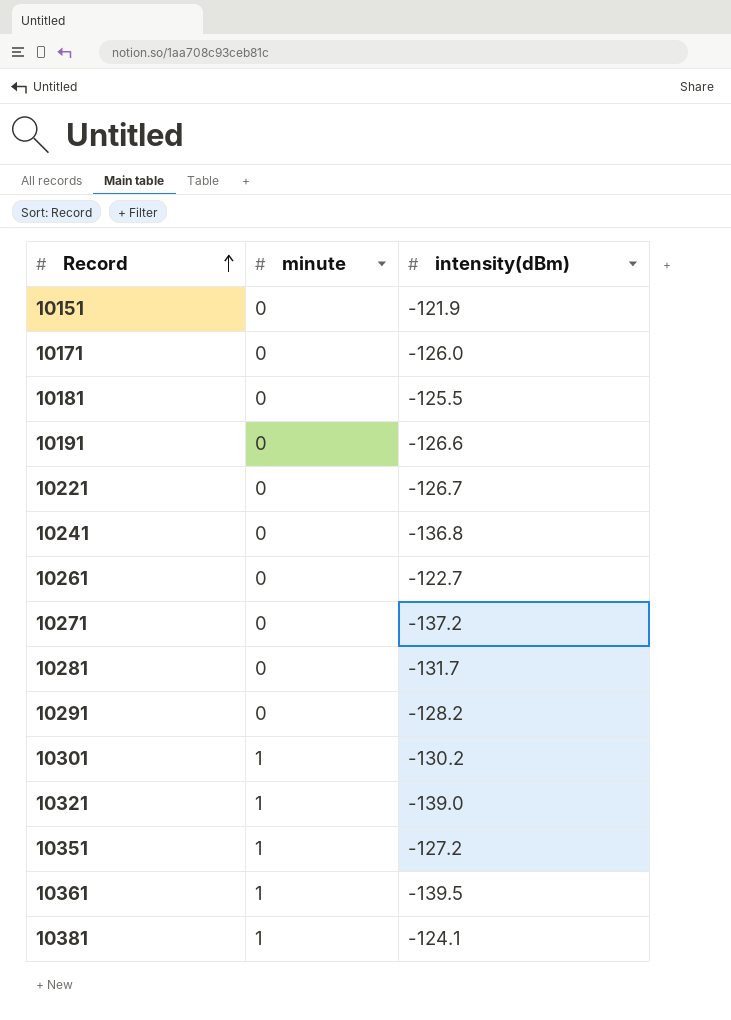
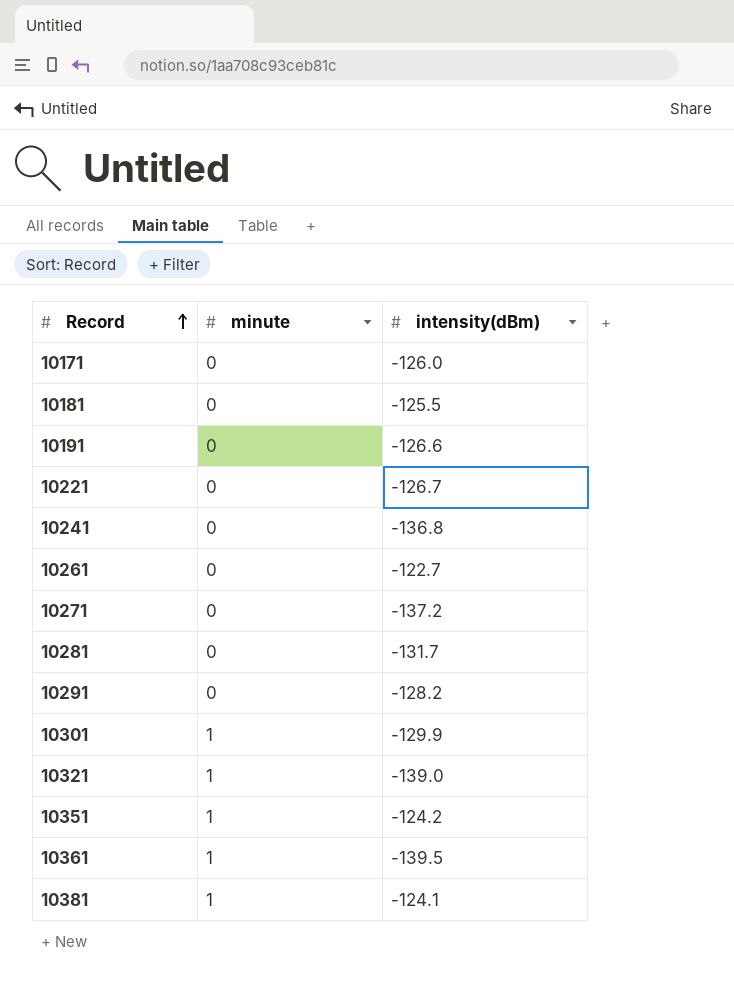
row 10151: 0 | -121.9 -> none
10301 | intensity(dBm): -130.2 -> -129.9
10351 | intensity(dBm): -127.2 -> -124.2

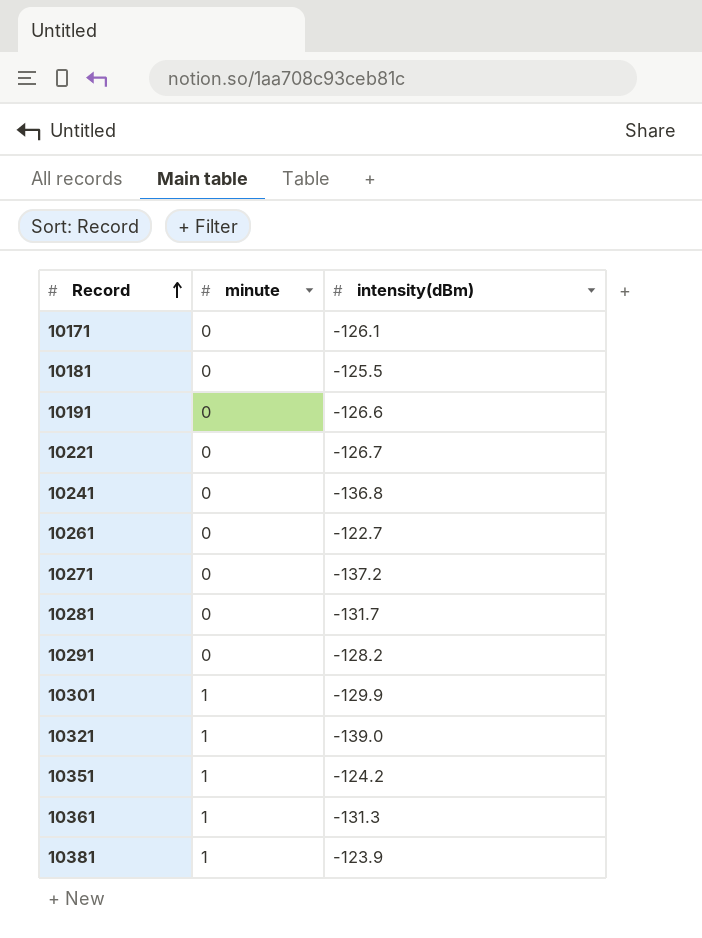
10171 | intensity(dBm): -126.0 -> -126.1
10361 | intensity(dBm): -139.5 -> -131.3
10381 | intensity(dBm): -124.1 -> -123.9

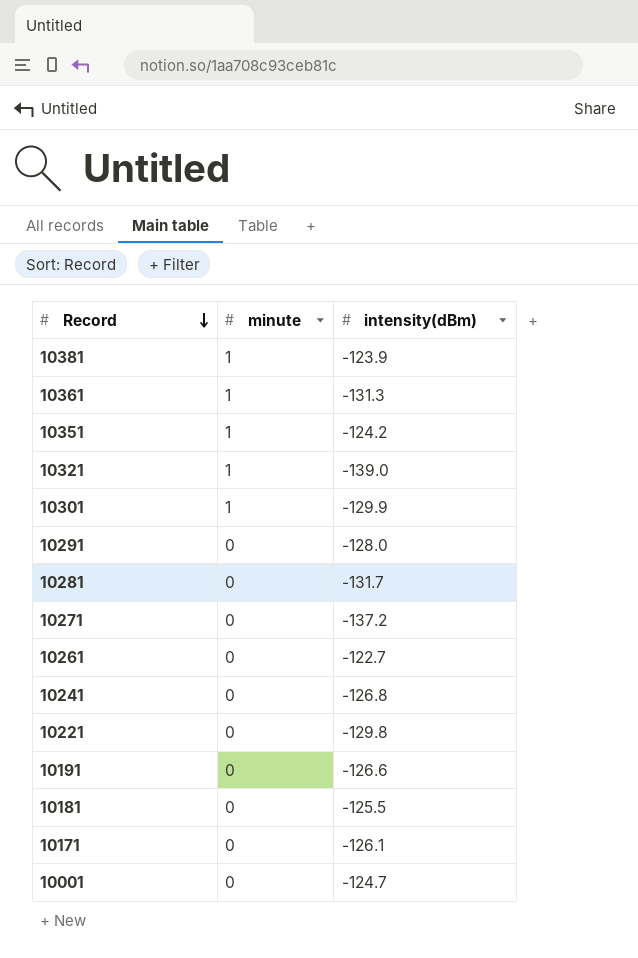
row order: Record ascending -> Record descending
10291 | intensity(dBm): -128.2 -> -128.0
10241 | intensity(dBm): -136.8 -> -126.8
10221 | intensity(dBm): -126.7 -> -129.8
row 10001: none -> 0 | -124.7

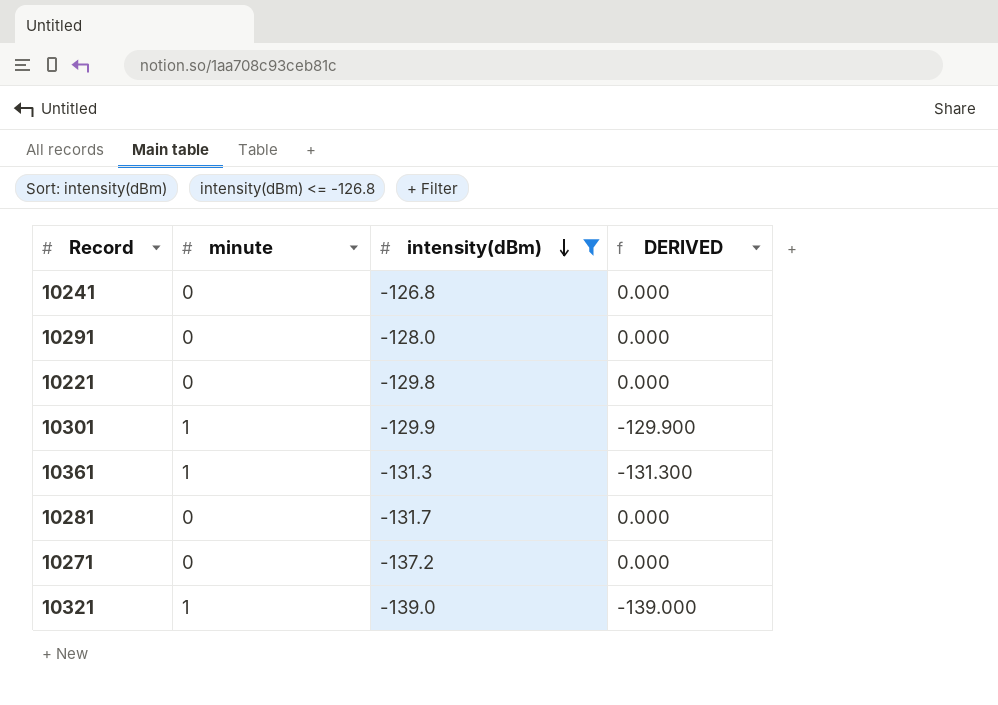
filter: none -> intensity(dBm) <= -126.8
row order: Record descending -> intensity(dBm) descending
column DERIVED | formula: none -> [minute] * [intensity(dBm)]

